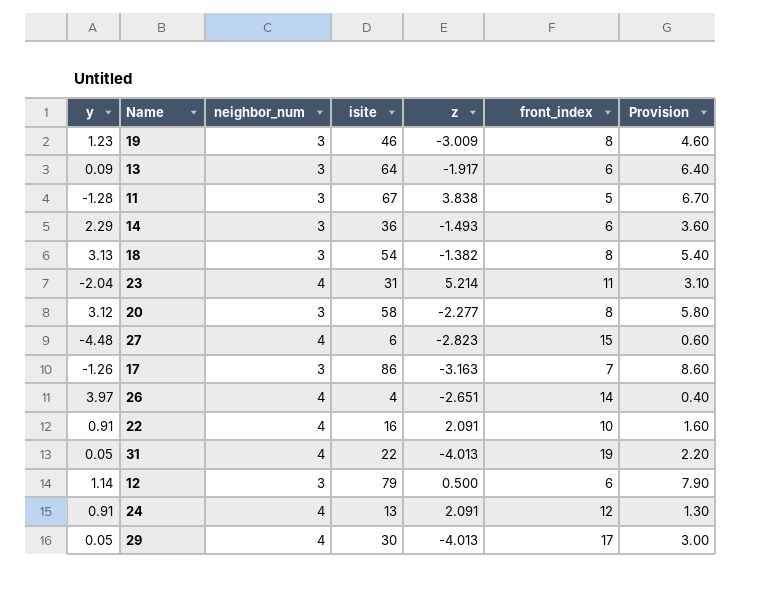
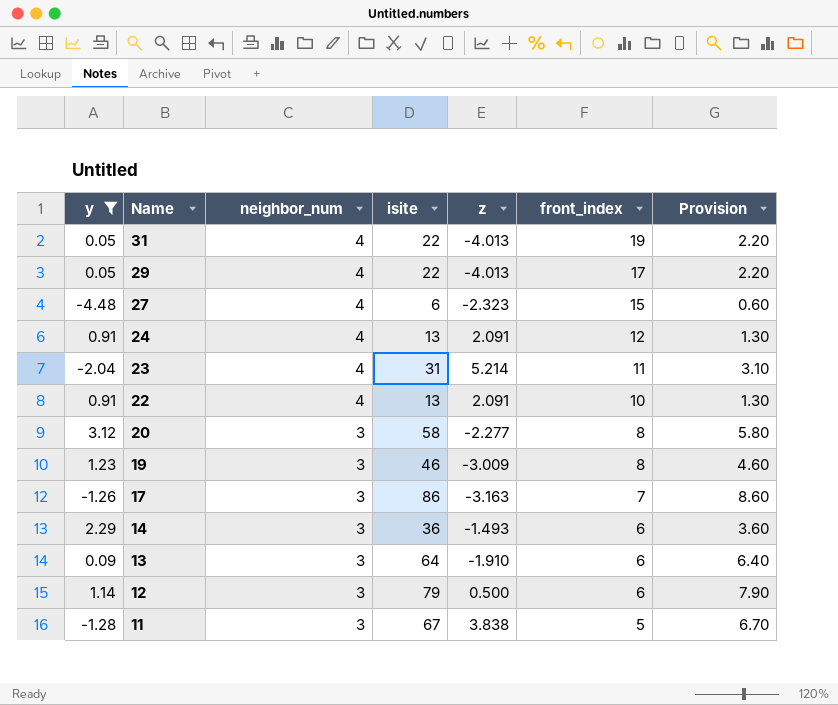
filter: none -> y <= 3.12
row order: none -> Name descending
29 | isite: 30 -> 22
29 | Provision: 3.00 -> 2.20
27 | z: -2.823 -> -2.323
22 | isite: 16 -> 13
22 | Provision: 1.60 -> 1.30
13 | z: -1.917 -> -1.910

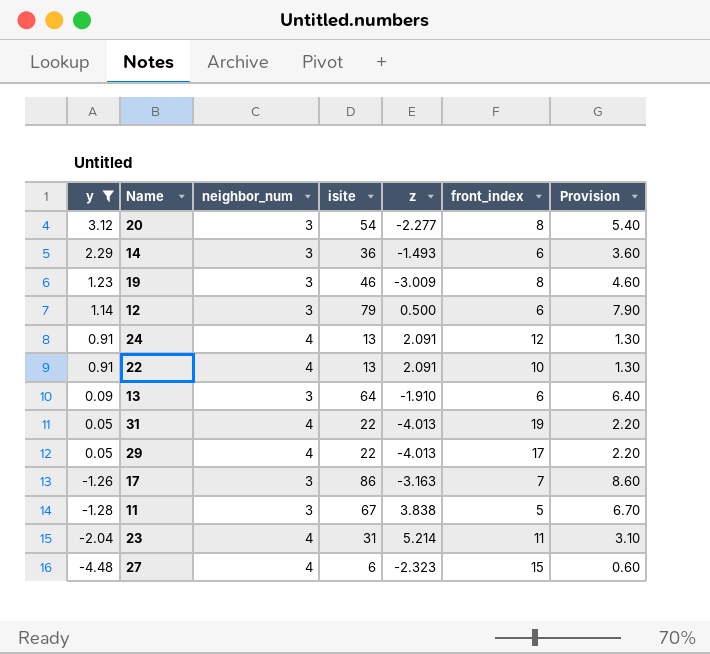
row order: Name descending -> y descending
20 | isite: 58 -> 54
20 | Provision: 5.80 -> 5.40

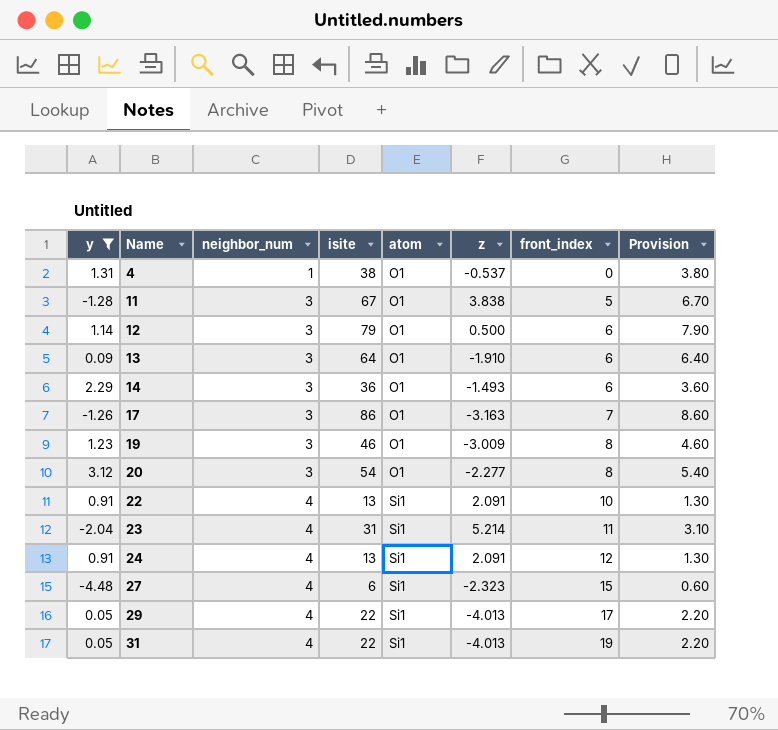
row order: y descending -> Name ascending
column atom | position: none -> 5
row 4: none -> 1.31 | 1 | 38 | O1 | -0.537 | 0 | 3.80

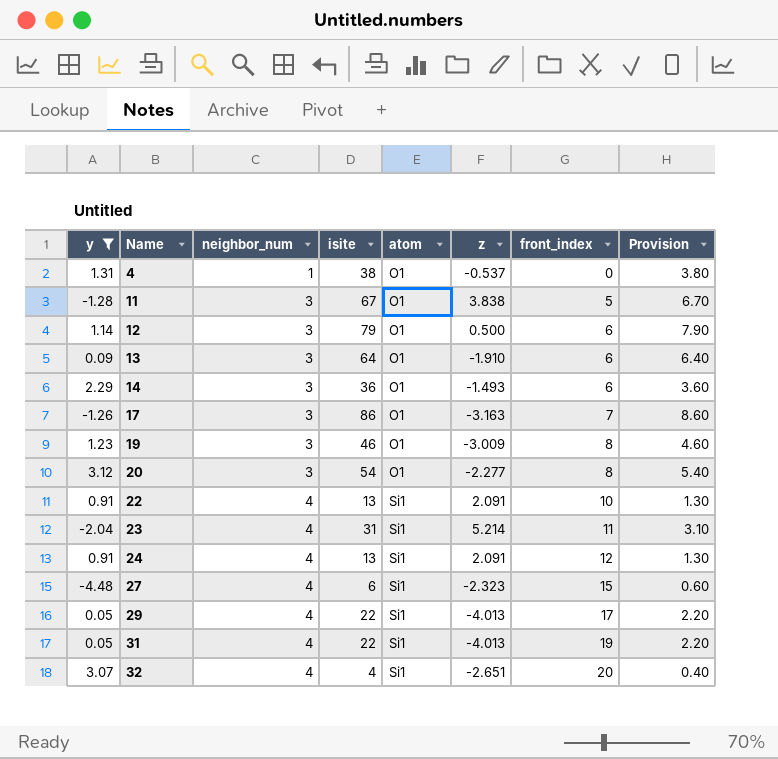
row 32: none -> 3.07 | 4 | 4 | Si1 | -2.651 | 20 | 0.40

